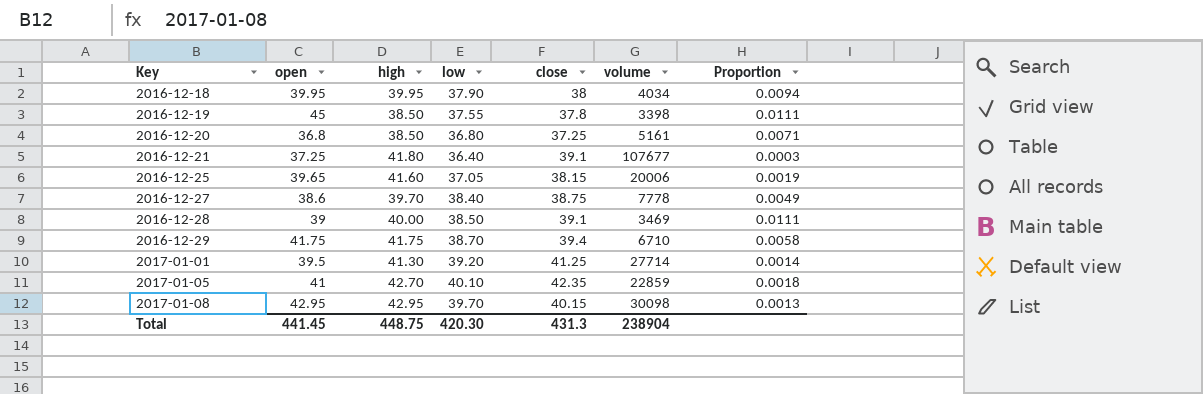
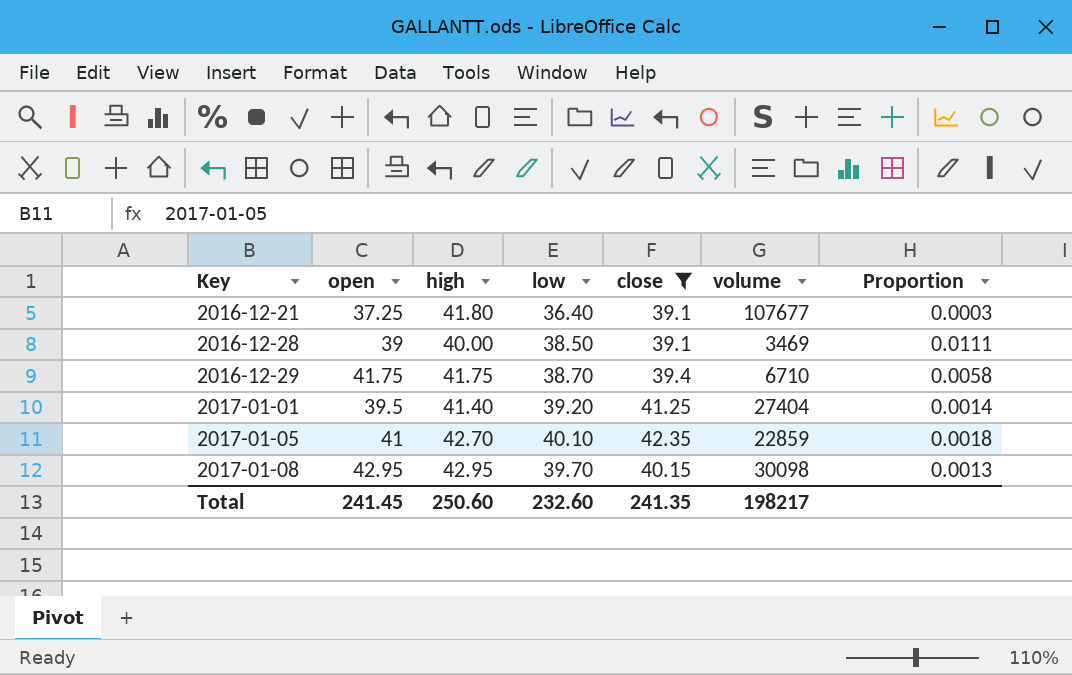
filter: none -> close >= 39.1
2017-01-01 | high: 41.30 -> 41.40
2017-01-01 | volume: 27714 -> 27404
Total | open: 441.45 -> 241.45
Total | high: 448.75 -> 250.60
Total | low: 420.30 -> 232.60
Total | close: 431.3 -> 241.35
Total | volume: 238904 -> 198217

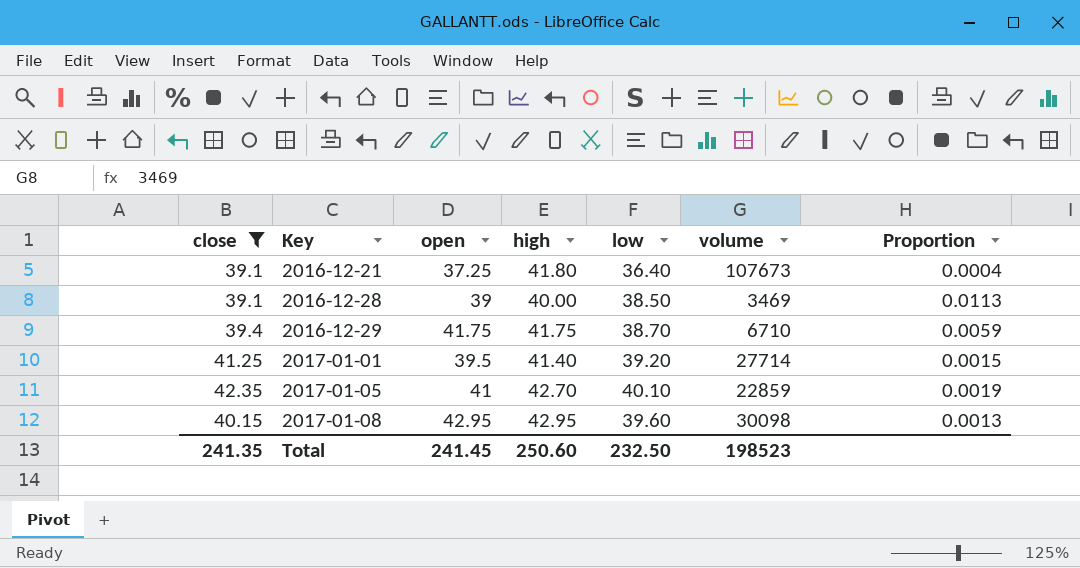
column close | position: 5 -> 1
column Proportion | formula: [low] / [volume] -> [close] / [volume]
2016-12-21 | volume: 107677 -> 107673
2017-01-01 | volume: 27404 -> 27714
2017-01-08 | low: 39.70 -> 39.60
Total | low: 232.60 -> 232.50
Total | volume: 198217 -> 198523

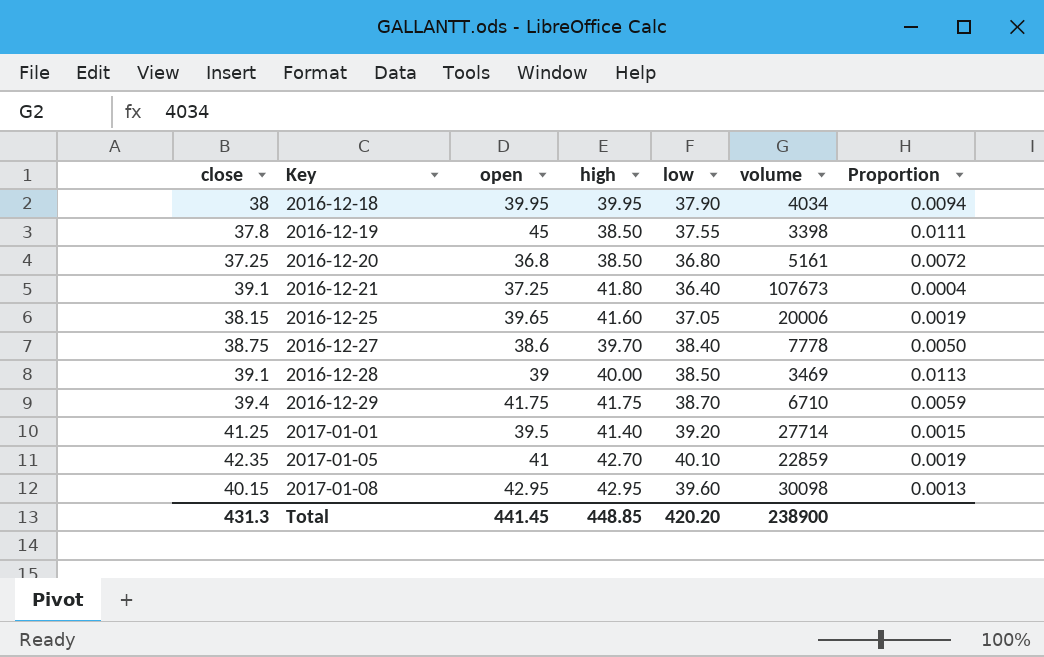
filter: close >= 39.1 -> none
Total | close: 241.35 -> 431.3
Total | open: 241.45 -> 441.45
Total | high: 250.60 -> 448.85
Total | low: 232.50 -> 420.20
Total | volume: 198523 -> 238900

